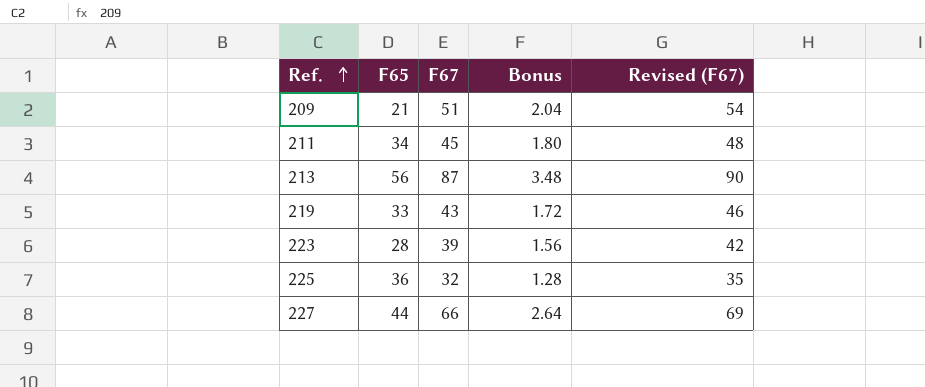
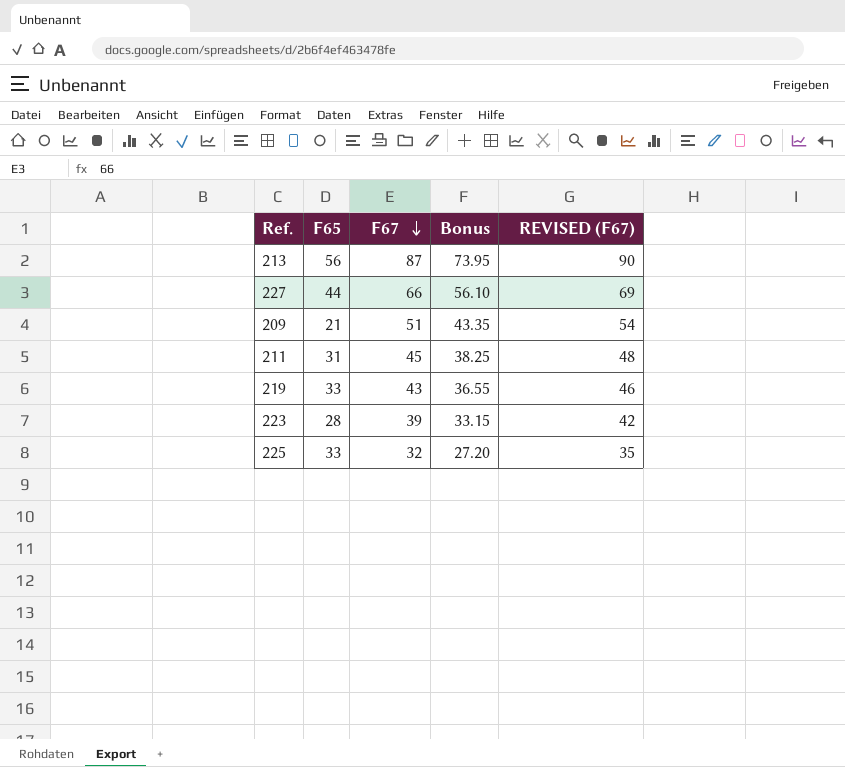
row order: Ref. ascending -> F67 descending
column Bonus | formula: [F67] * 0.04 -> [F67] * 0.85
column name: Revised (F67) -> REVISED (F67)
211 | F65: 34 -> 31
225 | F65: 36 -> 33

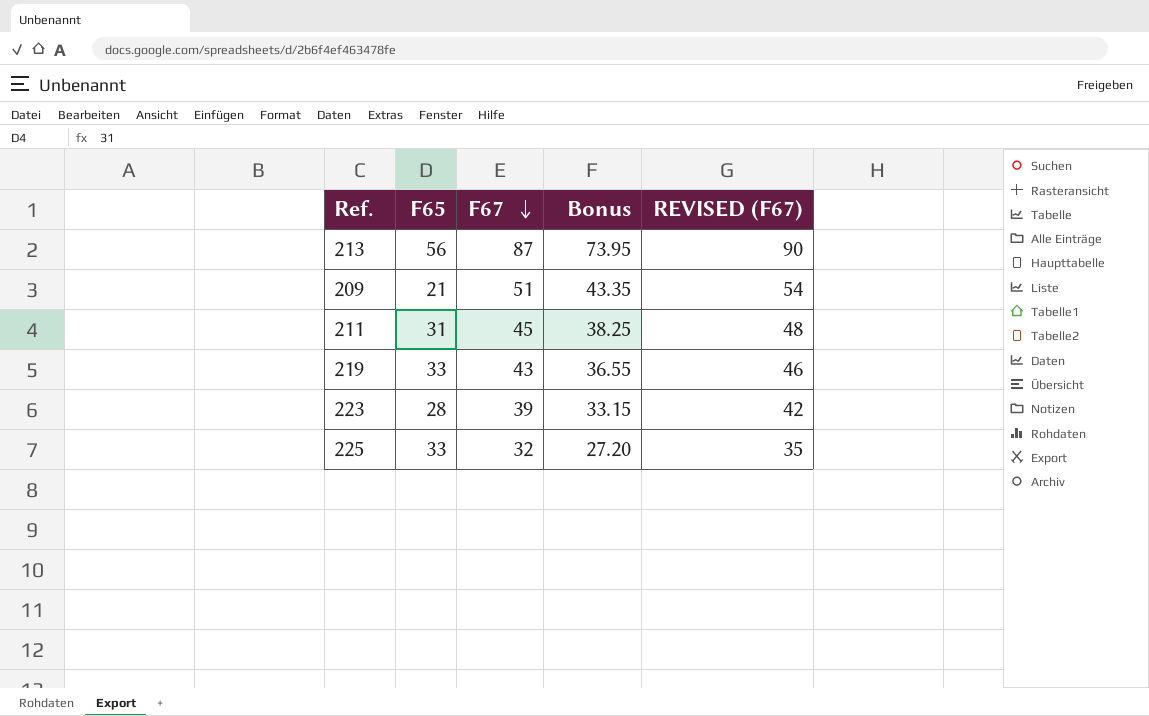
row 227: 44 | 66 | 56.10 | 69 -> none

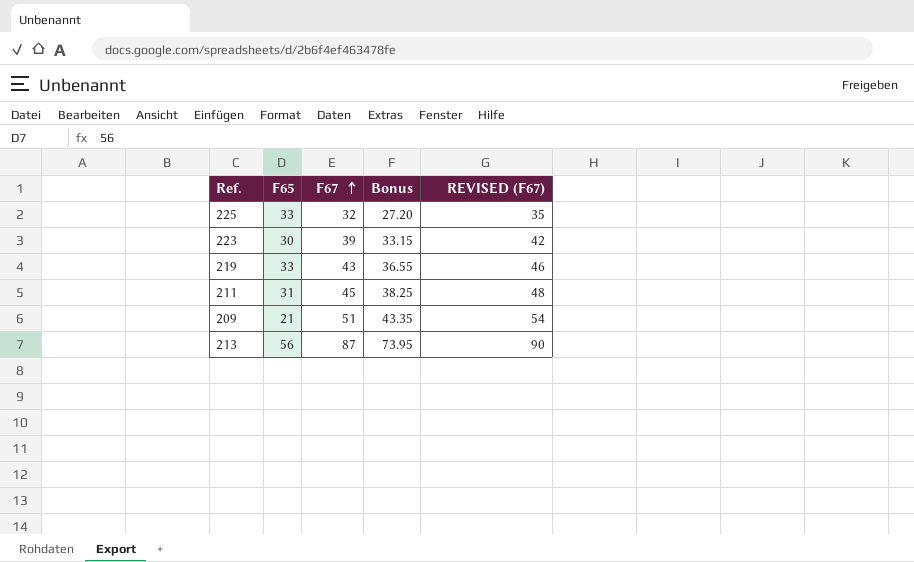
row order: F67 descending -> F67 ascending
223 | F65: 28 -> 30

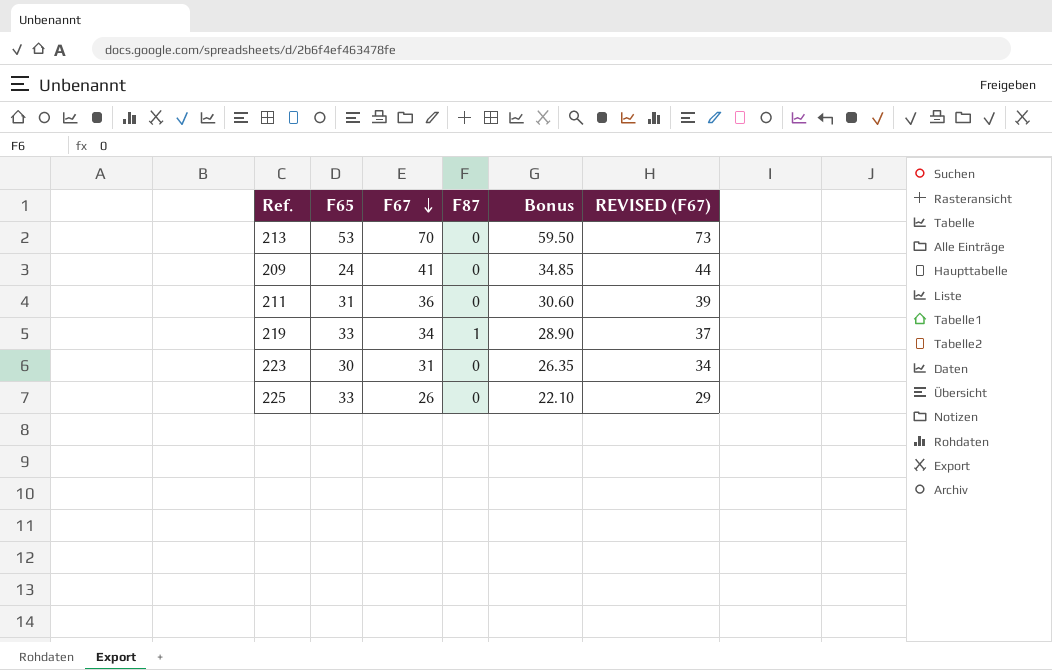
row order: F67 ascending -> F67 descending
column F87 | position: none -> 4
213 | F65: 56 -> 53
213 | F67: 87 -> 70
213 | Bonus: 73.95 -> 59.50
213 | REVISED (F67): 90 -> 73
209 | F65: 21 -> 24
209 | F67: 51 -> 41
209 | Bonus: 43.35 -> 34.85
209 | REVISED (F67): 54 -> 44
211 | F67: 45 -> 36
211 | Bonus: 38.25 -> 30.60
211 | REVISED (F67): 48 -> 39
219 | F67: 43 -> 34
219 | Bonus: 36.55 -> 28.90
219 | REVISED (F67): 46 -> 37
223 | F67: 39 -> 31
223 | Bonus: 33.15 -> 26.35
223 | REVISED (F67): 42 -> 34
225 | F67: 32 -> 26
225 | Bonus: 27.20 -> 22.10
225 | REVISED (F67): 35 -> 29

